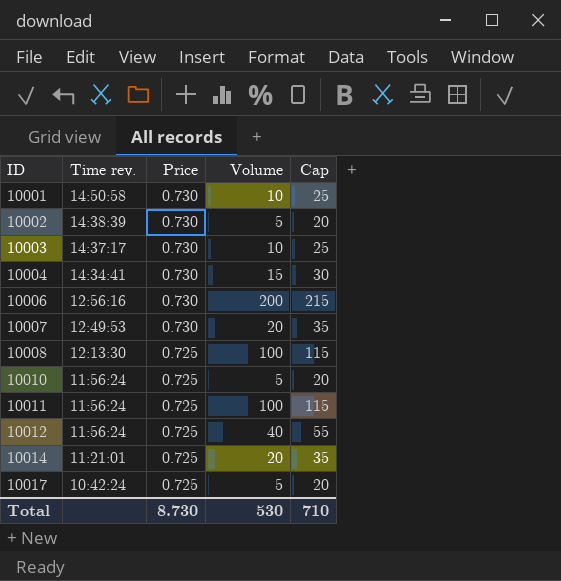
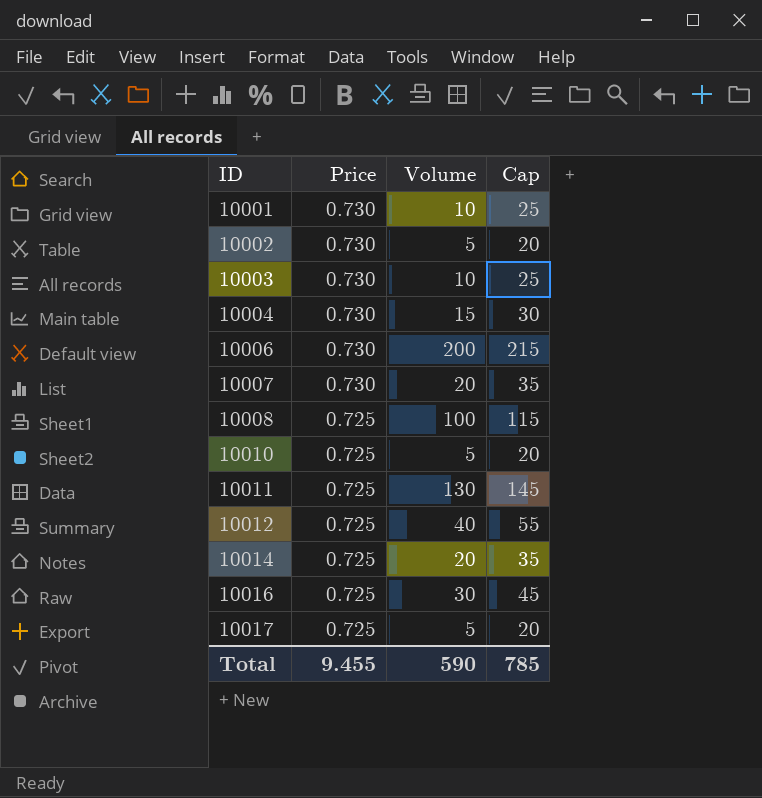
column Time rev. | position: 2 -> none
10011 | Volume: 100 -> 130
10011 | Cap: 115 -> 145
row 10016: none -> 0.725 | 30 | 45
Total | Price: 8.730 -> 9.455
Total | Volume: 530 -> 590
Total | Cap: 710 -> 785

